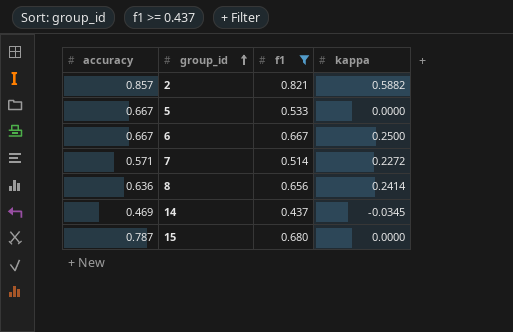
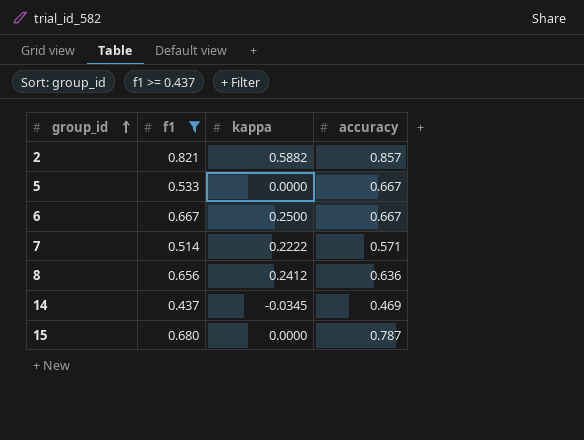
column accuracy | position: 1 -> 4
7 | kappa: 0.2272 -> 0.2222
8 | kappa: 0.2414 -> 0.2412

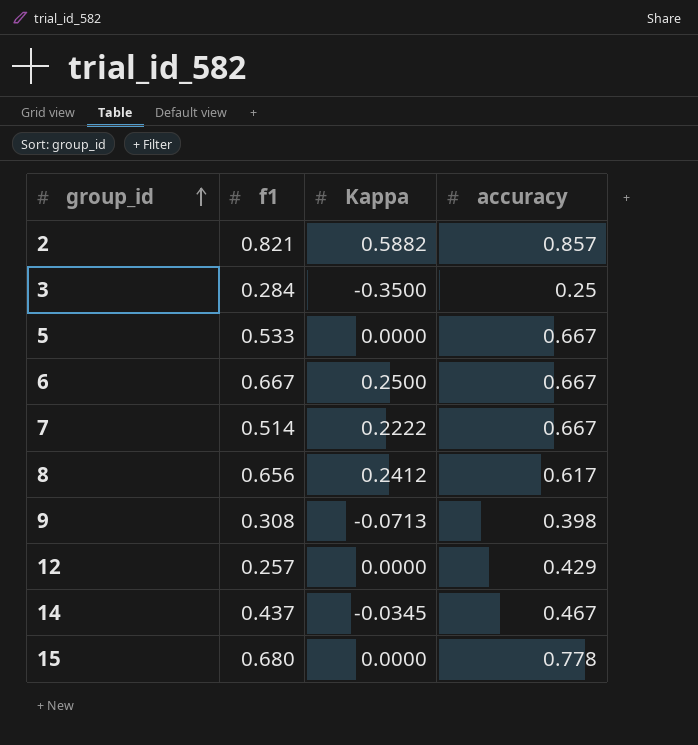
filter: f1 >= 0.437 -> none
column name: kappa -> Kappa
7 | accuracy: 0.571 -> 0.667
8 | accuracy: 0.636 -> 0.617
14 | accuracy: 0.469 -> 0.467
15 | accuracy: 0.787 -> 0.778

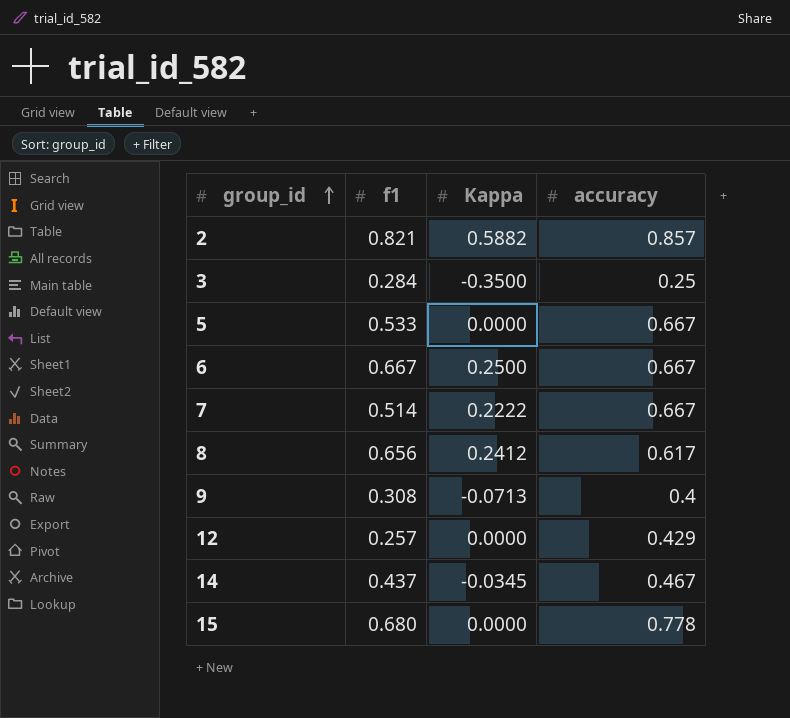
9 | accuracy: 0.398 -> 0.4

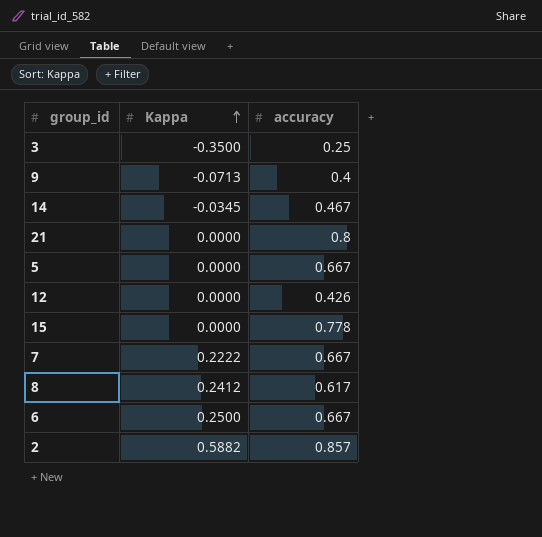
row order: group_id ascending -> Kappa ascending
column f1 | position: 2 -> none
row 21: none -> 0.0000 | 0.8
12 | accuracy: 0.429 -> 0.426

